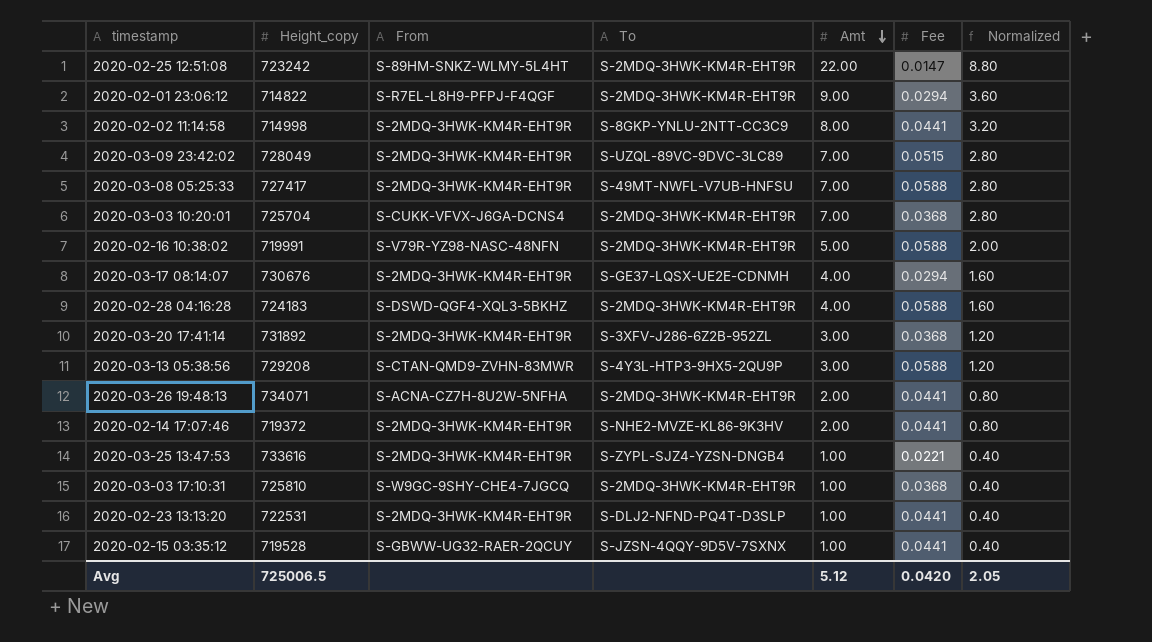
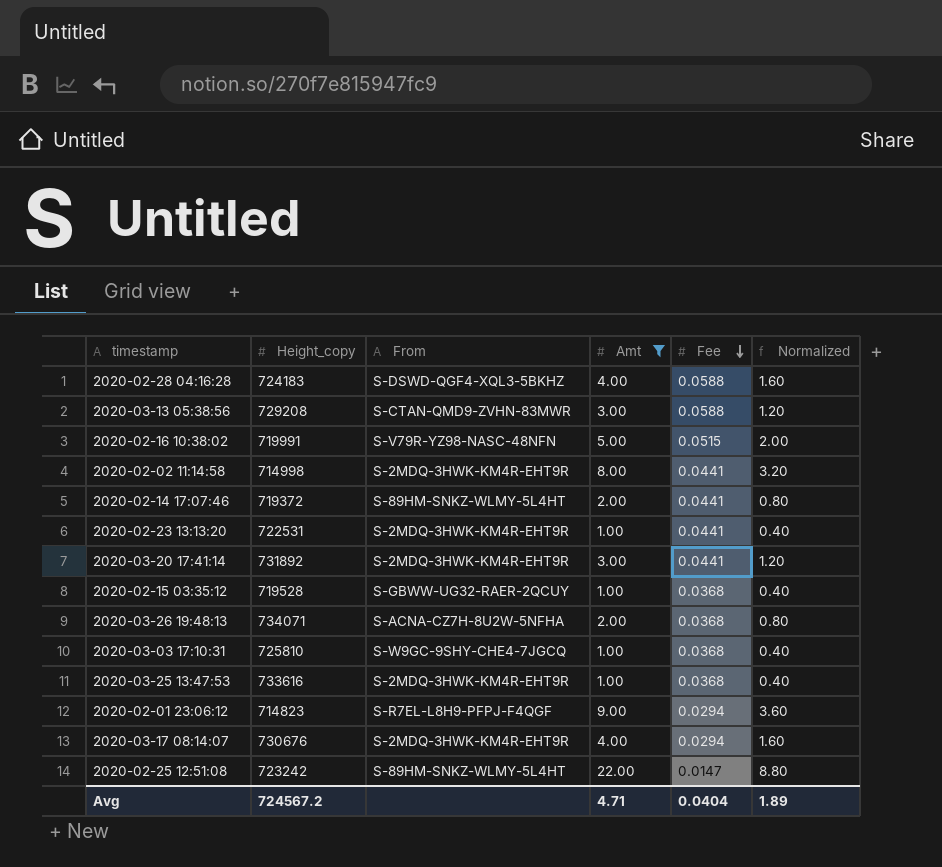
filter: none -> Amt != 7.00
row order: Amt descending -> Fee descending
column To | position: 4 -> none
2020-02-16 10:38:02 | Fee: 0.0588 -> 0.0515
2020-02-14 17:07:46 | From: S-2MDQ-3HWK-KM4R-EHT9R -> S-89HM-SNKZ-WLMY-5L4HT
2020-03-20 17:41:14 | Fee: 0.0368 -> 0.0441
2020-02-15 03:35:12 | Fee: 0.0441 -> 0.0368
2020-03-26 19:48:13 | Fee: 0.0441 -> 0.0368
2020-03-25 13:47:53 | Fee: 0.0221 -> 0.0368
2020-02-01 23:06:12 | Height_copy: 714822 -> 714823
Avg | Height_copy: 725006.5 -> 724567.2
Avg | Amt: 5.12 -> 4.71
Avg | Fee: 0.0420 -> 0.0404
Avg | Normalized: 2.05 -> 1.89

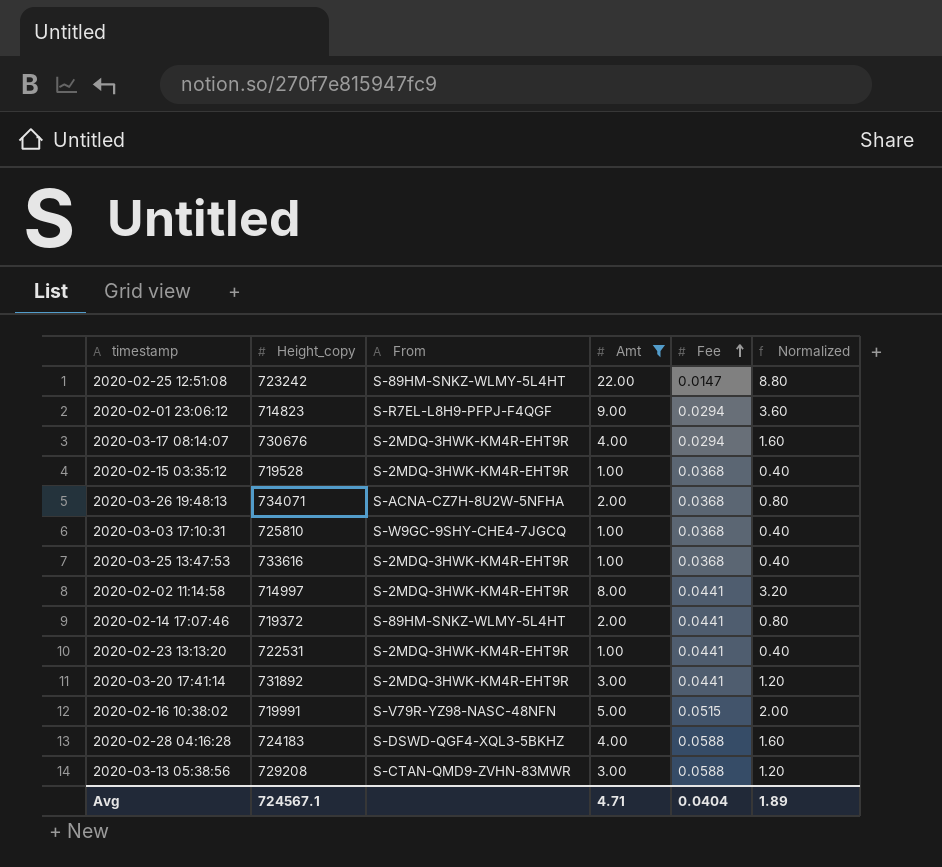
row order: Fee descending -> Fee ascending
2020-02-15 03:35:12 | From: S-GBWW-UG32-RAER-2QCUY -> S-2MDQ-3HWK-KM4R-EHT9R
2020-02-02 11:14:58 | Height_copy: 714998 -> 714997
Avg | Height_copy: 724567.2 -> 724567.1

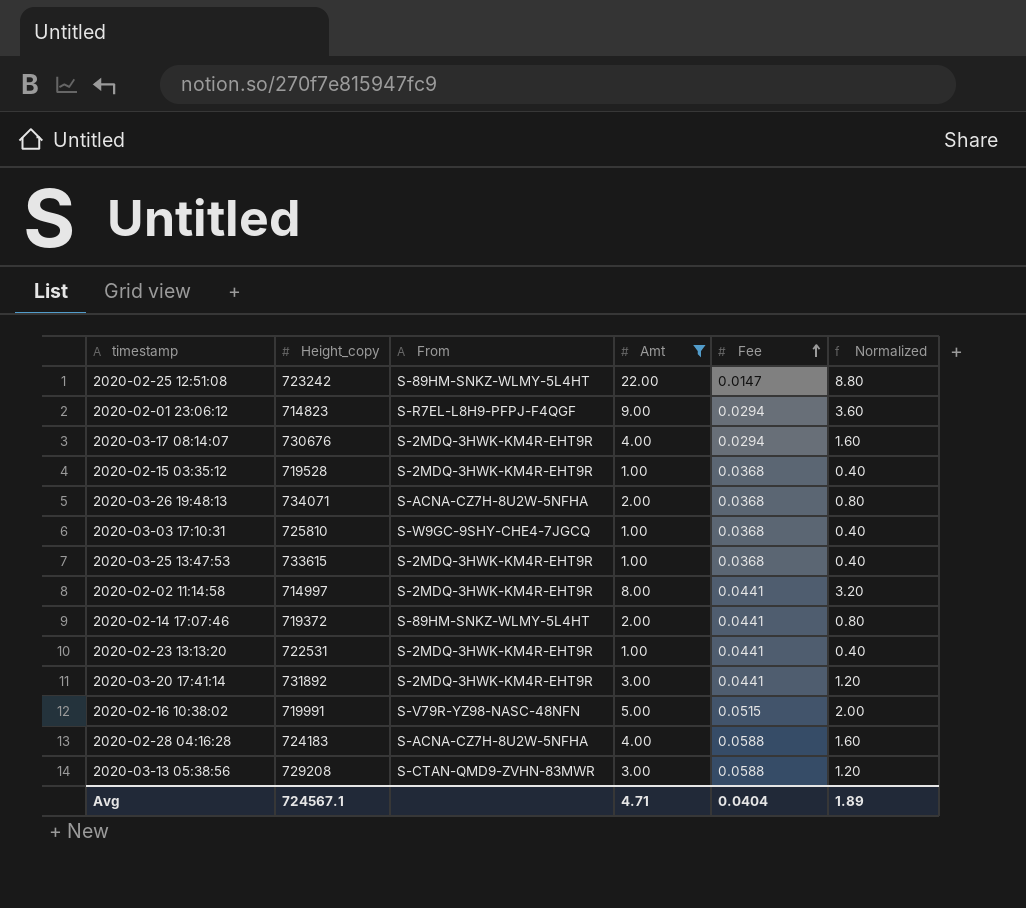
2020-03-25 13:47:53 | Height_copy: 733616 -> 733615
2020-02-28 04:16:28 | From: S-DSWD-QGF4-XQL3-5BKHZ -> S-ACNA-CZ7H-8U2W-5NFHA

